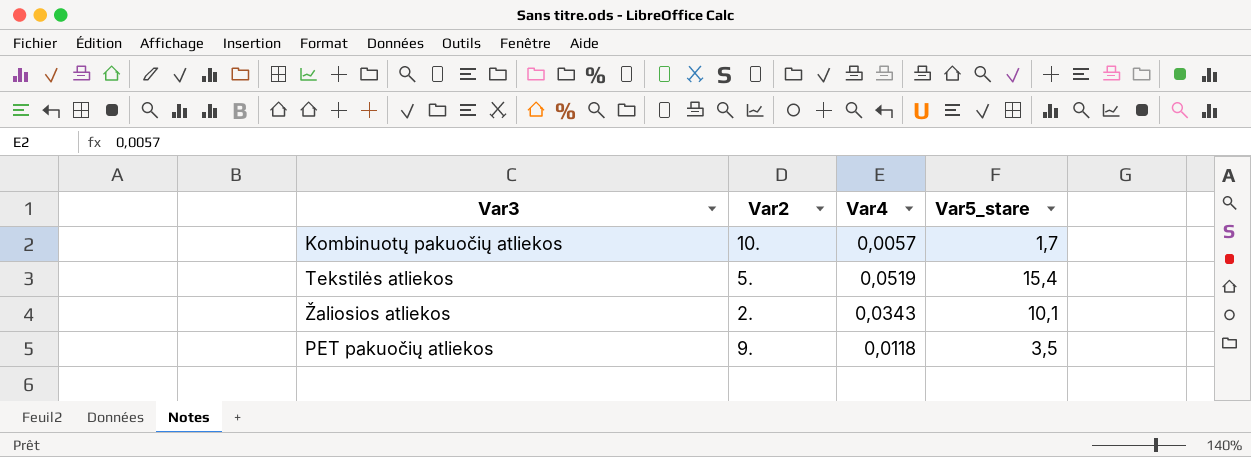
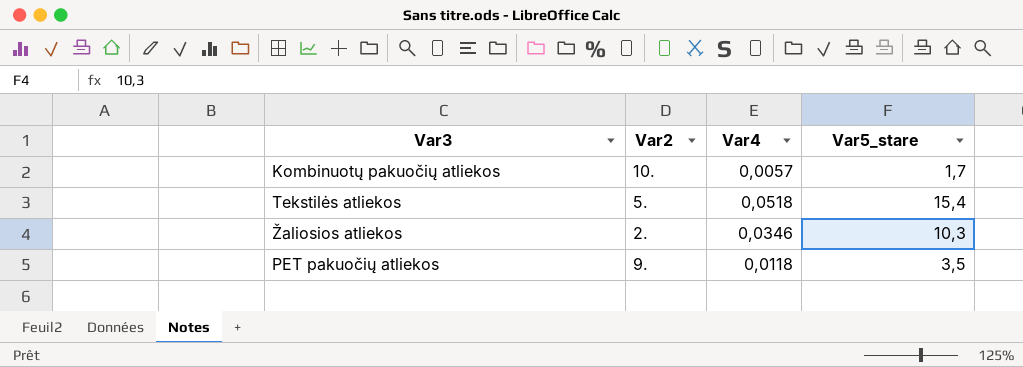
Tekstilės atliekos | Var4: 0,0519 -> 0,0518
Žaliosios atliekos | Var4: 0,0343 -> 0,0346
Žaliosios atliekos | Var5_stare: 10,1 -> 10,3

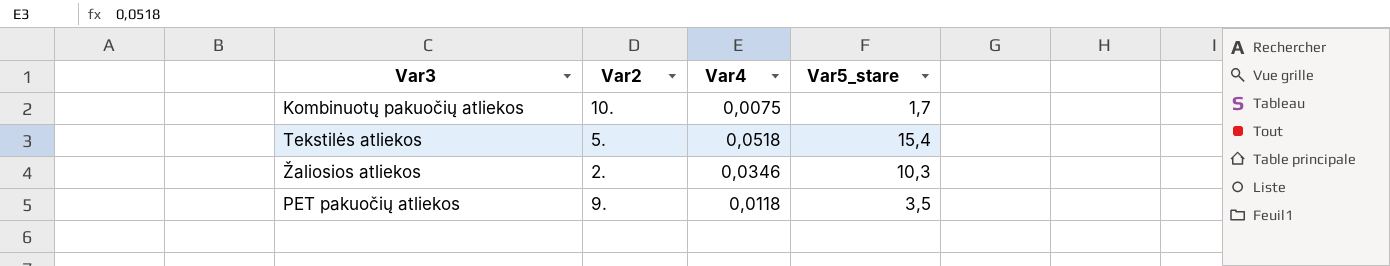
Kombinuotų pakuočių atliekos | Var4: 0,0057 -> 0,0075

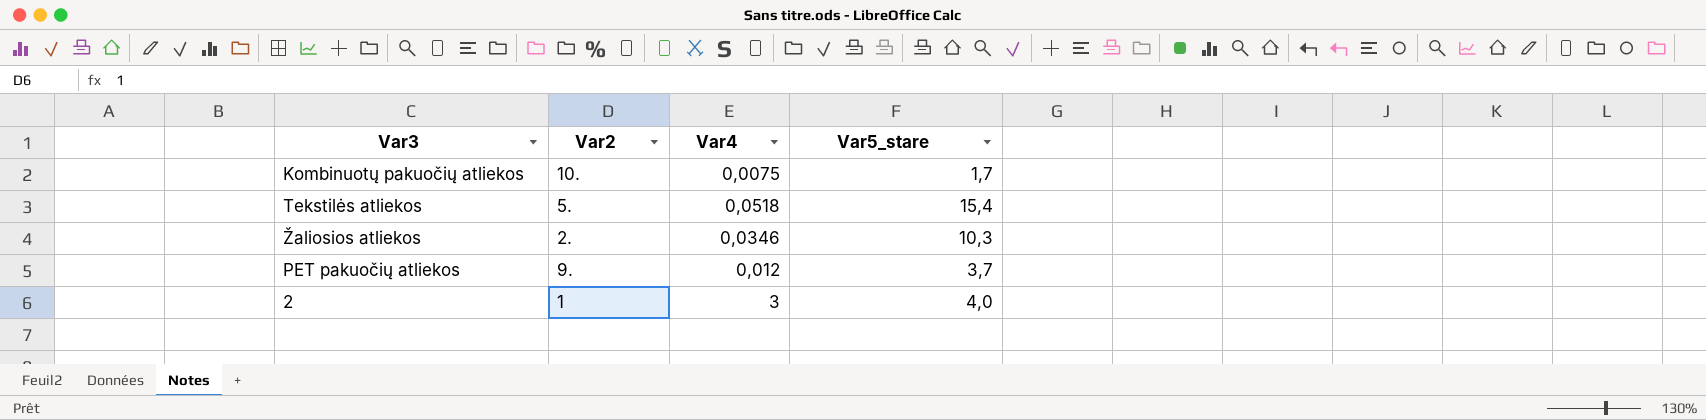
PET pakuočių atliekos | Var4: 0,0118 -> 0,012
PET pakuočių atliekos | Var5_stare: 3,5 -> 3,7
row 2: none -> 1 | 3 | 4,0

